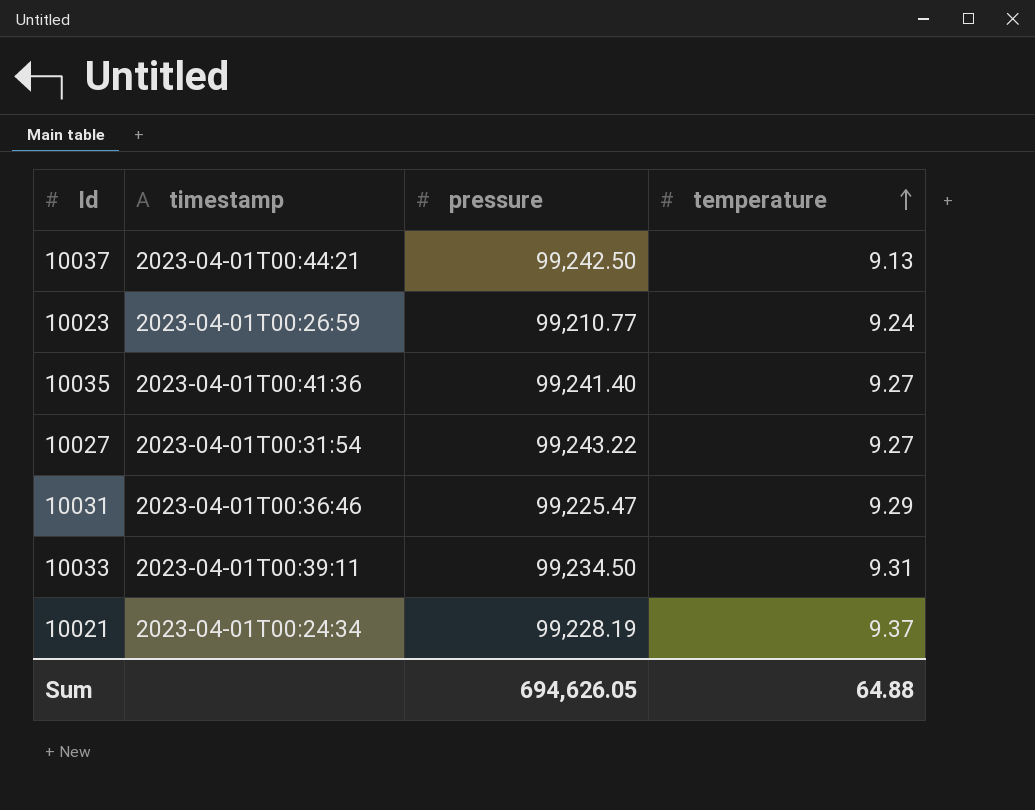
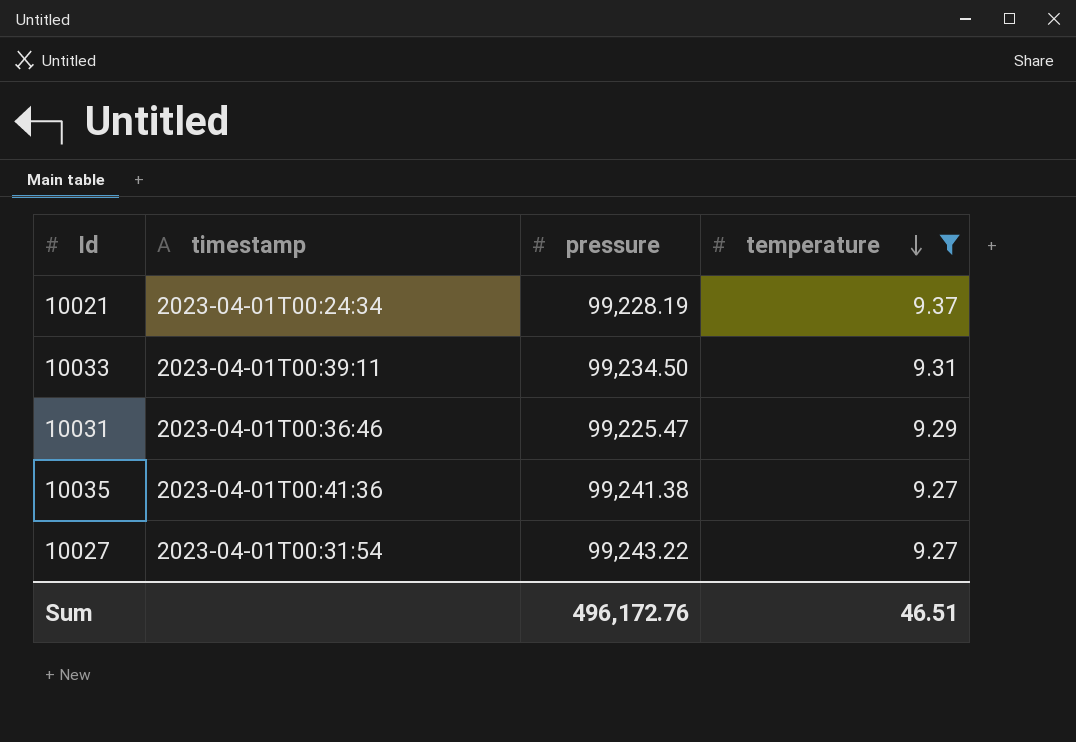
filter: none -> temperature >= 9.27
row order: temperature ascending -> temperature descending
10035 | pressure: 99,241.40 -> 99,241.38
Sum | pressure: 694,626.05 -> 496,172.76
Sum | temperature: 64.88 -> 46.51

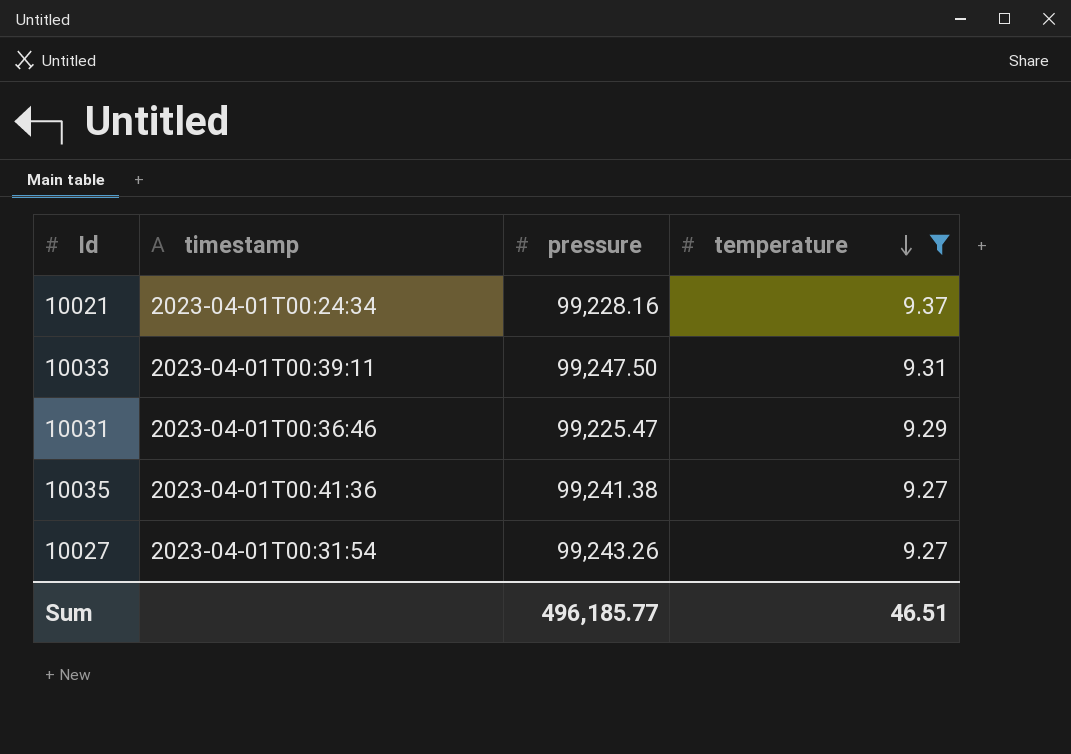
10021 | pressure: 99,228.19 -> 99,228.16
10033 | pressure: 99,234.50 -> 99,247.50
10027 | pressure: 99,243.22 -> 99,243.26
Sum | pressure: 496,172.76 -> 496,185.77

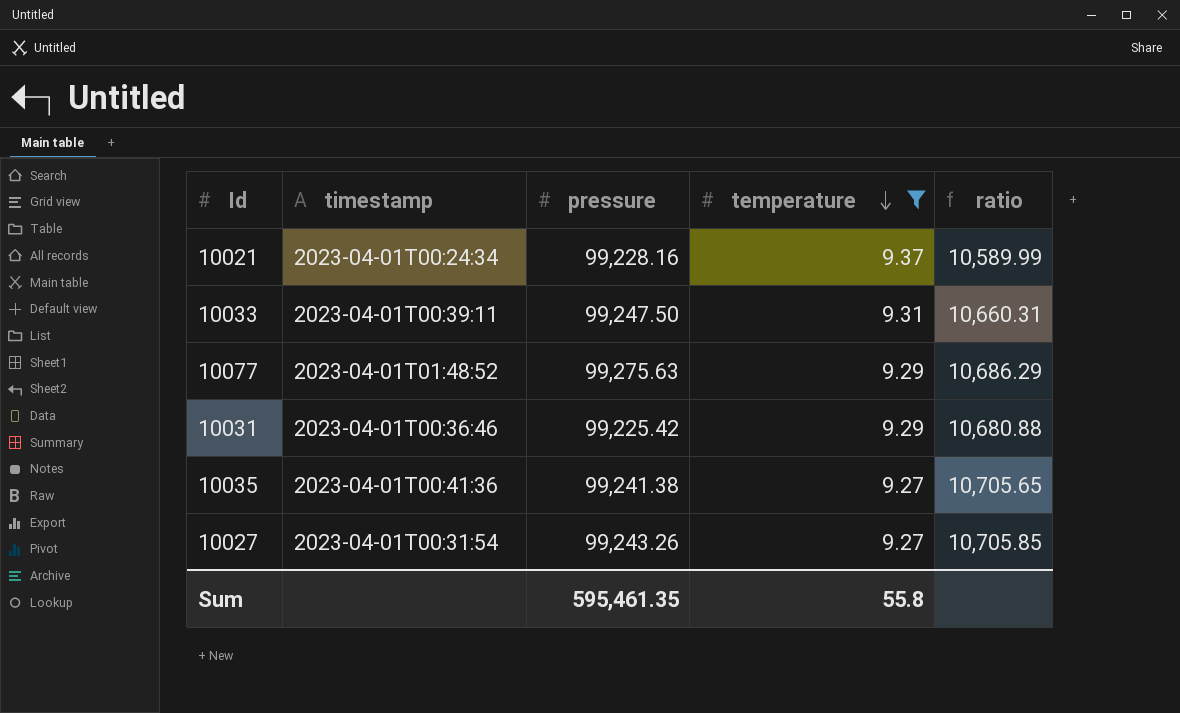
column ratio | formula: none -> [pressure] / [temperature]
row 10077: none -> 2023-04-01T01:48:52 | 99,275.63 | 9.29 | 10,686.29
10031 | pressure: 99,225.47 -> 99,225.42
Sum | pressure: 496,185.77 -> 595,461.35
Sum | temperature: 46.51 -> 55.8

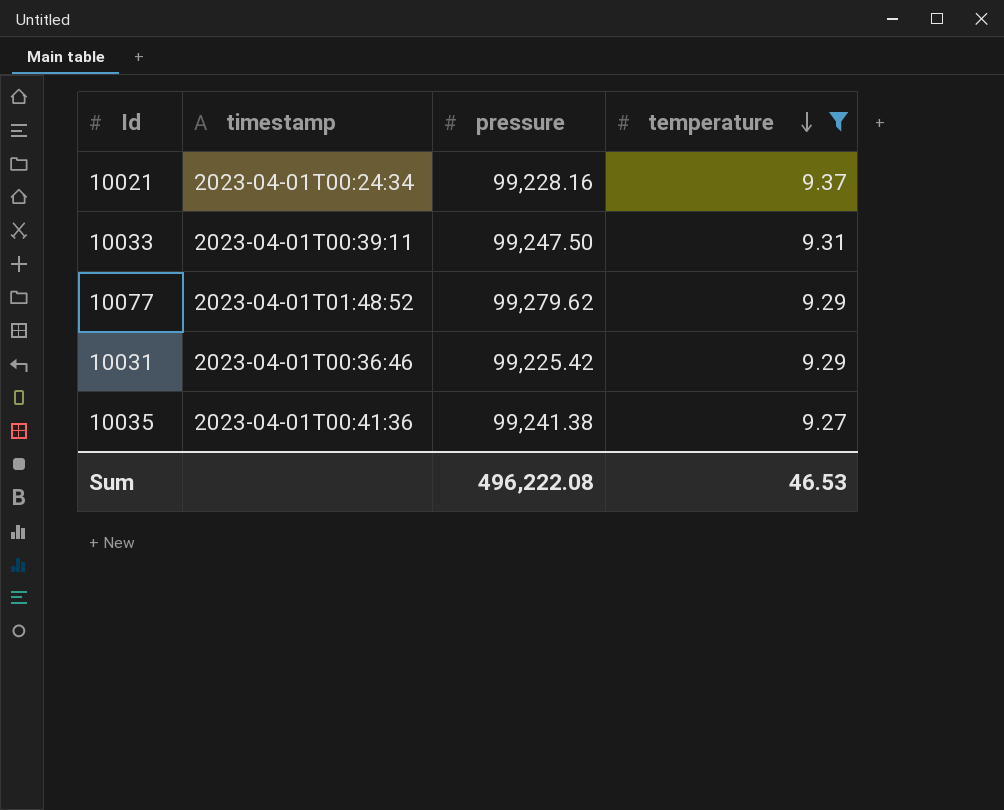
column ratio | formula: [pressure] / [temperature] -> none
row 10027: 2023-04-01T00:31:54 | 99,243.26 | 9.27 | 10,705.85 -> none
10077 | pressure: 99,275.63 -> 99,279.62
Sum | pressure: 595,461.35 -> 496,222.08
Sum | temperature: 55.8 -> 46.53

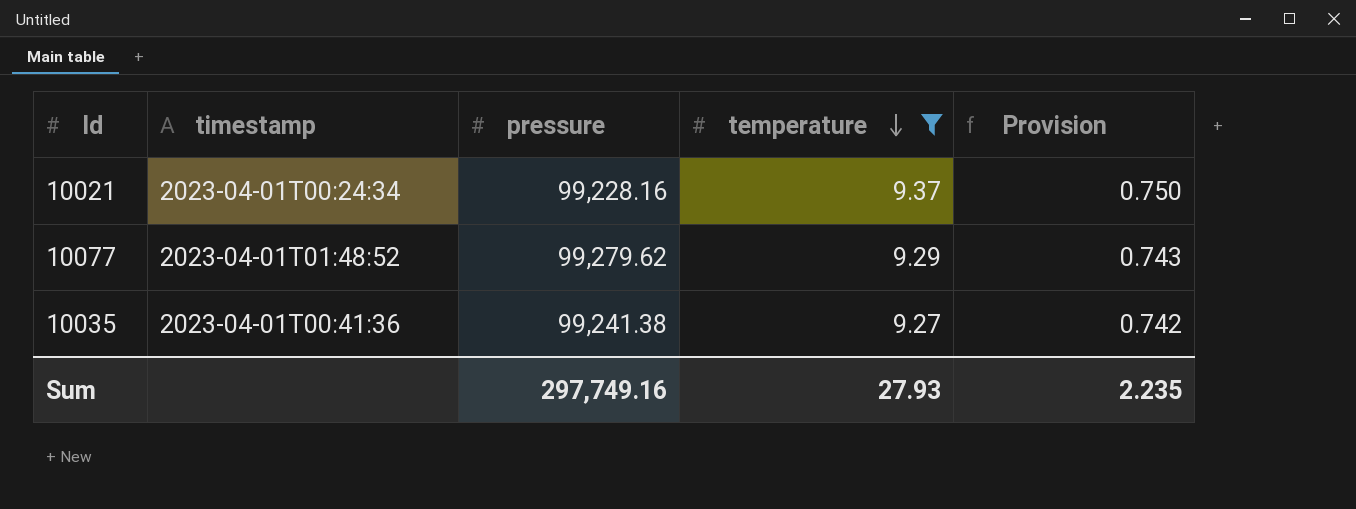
column Provision | formula: none -> [temperature] * 0.08
row 10033: 2023-04-01T00:39:11 | 99,247.50 | 9.31 -> none
row 10031: 2023-04-01T00:36:46 | 99,225.42 | 9.29 -> none
Sum | pressure: 496,222.08 -> 297,749.16
Sum | temperature: 46.53 -> 27.93

